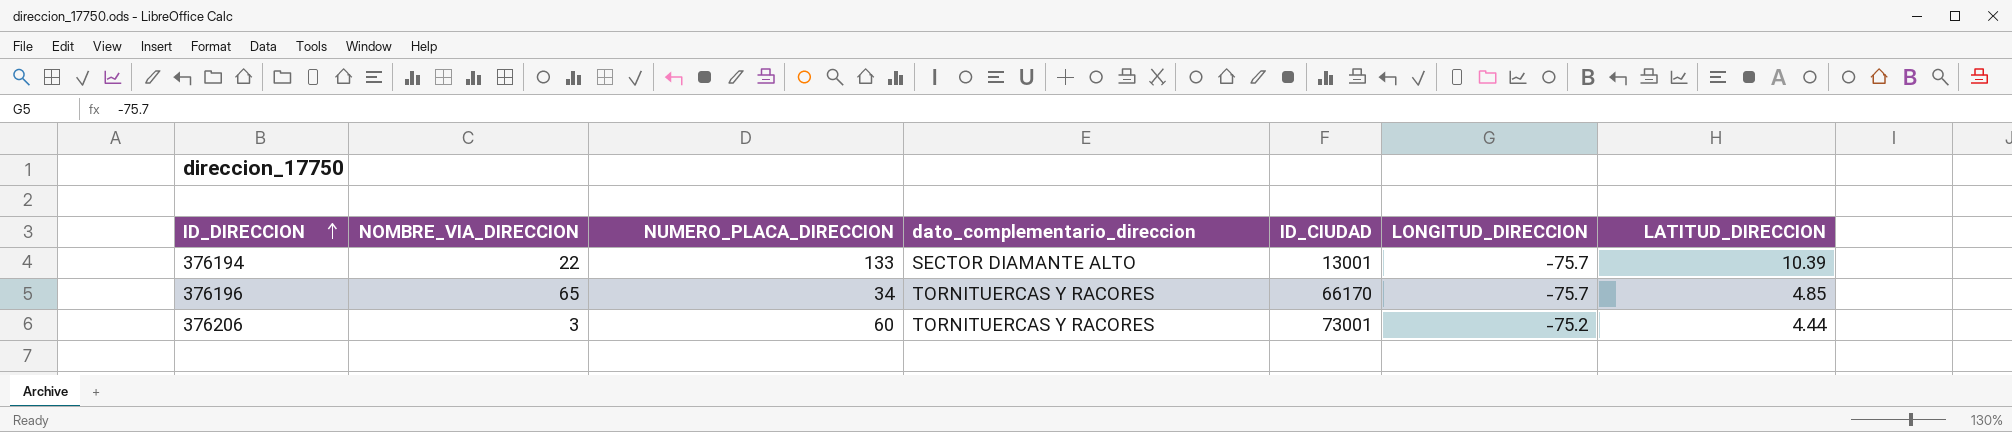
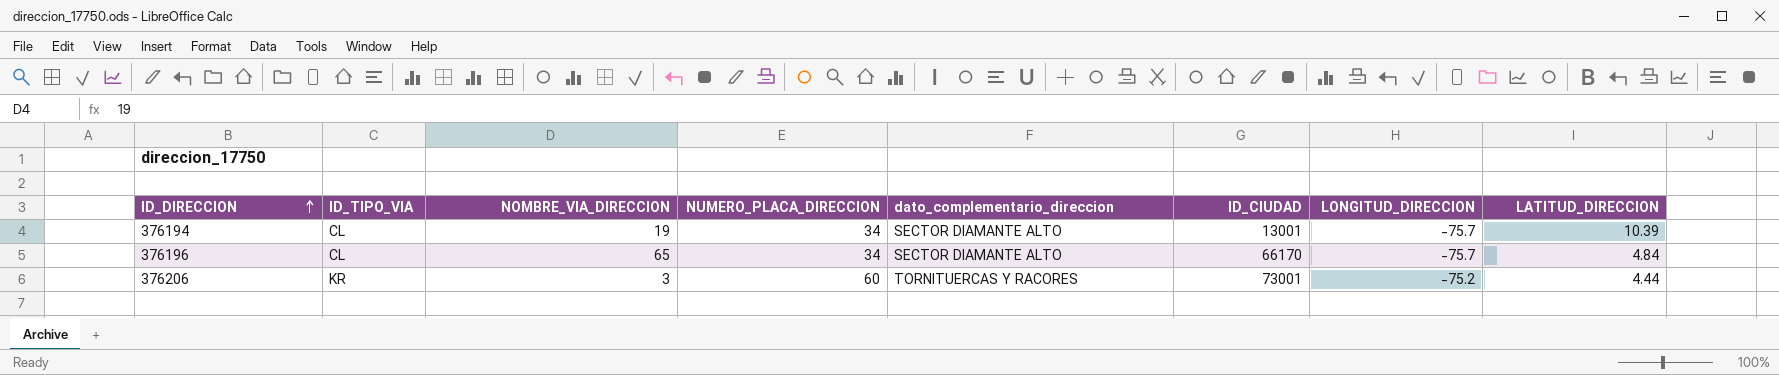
column ID_TIPO_VIA | position: none -> 2
376194 | NOMBRE_VIA_DIRECCION: 22 -> 19
376194 | NUMERO_PLACA_DIRECCION: 133 -> 34
376196 | dato_complementario_direccion: TORNITUERCAS Y RACORES -> SECTOR DIAMANTE ALTO
376196 | LATITUD_DIRECCION: 4.85 -> 4.84

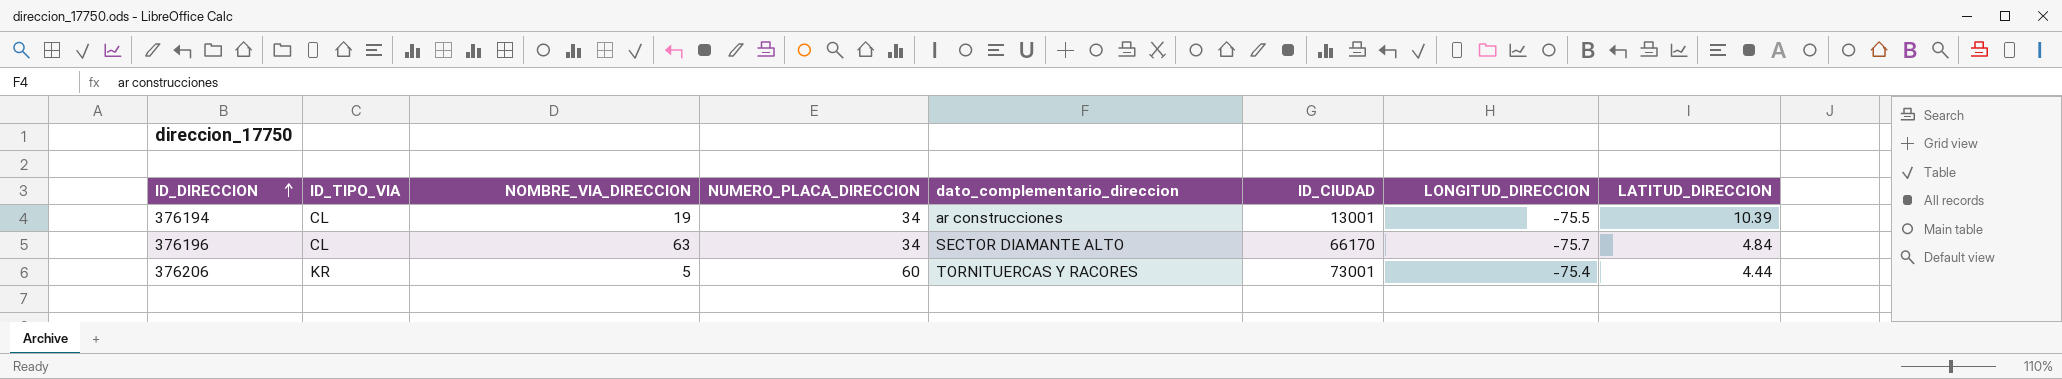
376194 | dato_complementario_direccion: SECTOR DIAMANTE ALTO -> ar construcciones
376194 | LONGITUD_DIRECCION: -75.7 -> -75.5
376196 | NOMBRE_VIA_DIRECCION: 65 -> 63
376206 | NOMBRE_VIA_DIRECCION: 3 -> 5
376206 | LONGITUD_DIRECCION: -75.2 -> -75.4

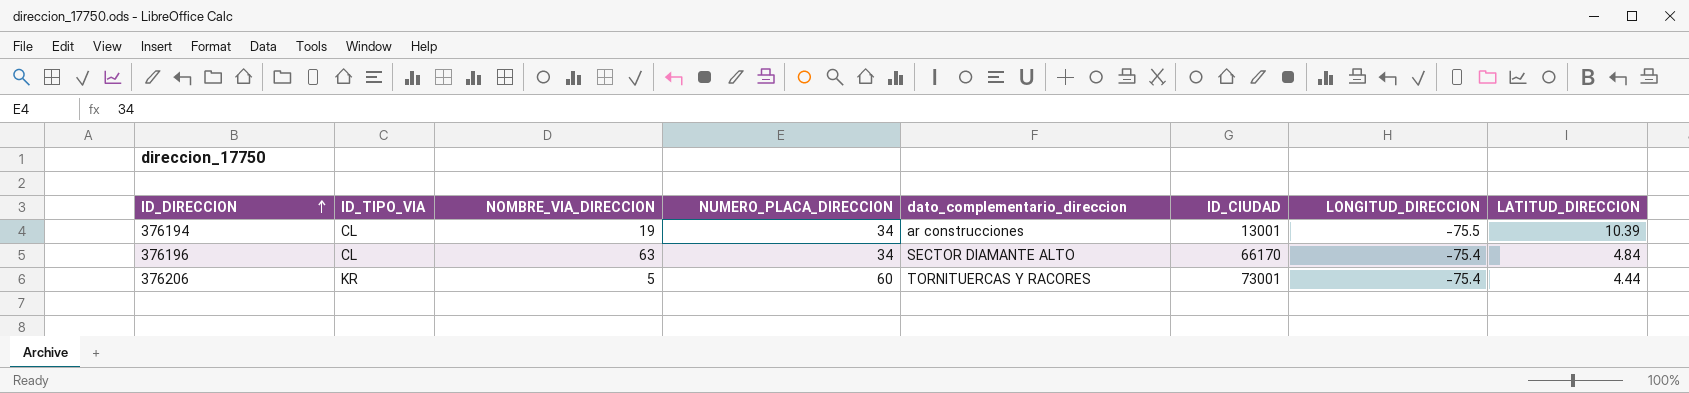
376196 | LONGITUD_DIRECCION: -75.7 -> -75.4

